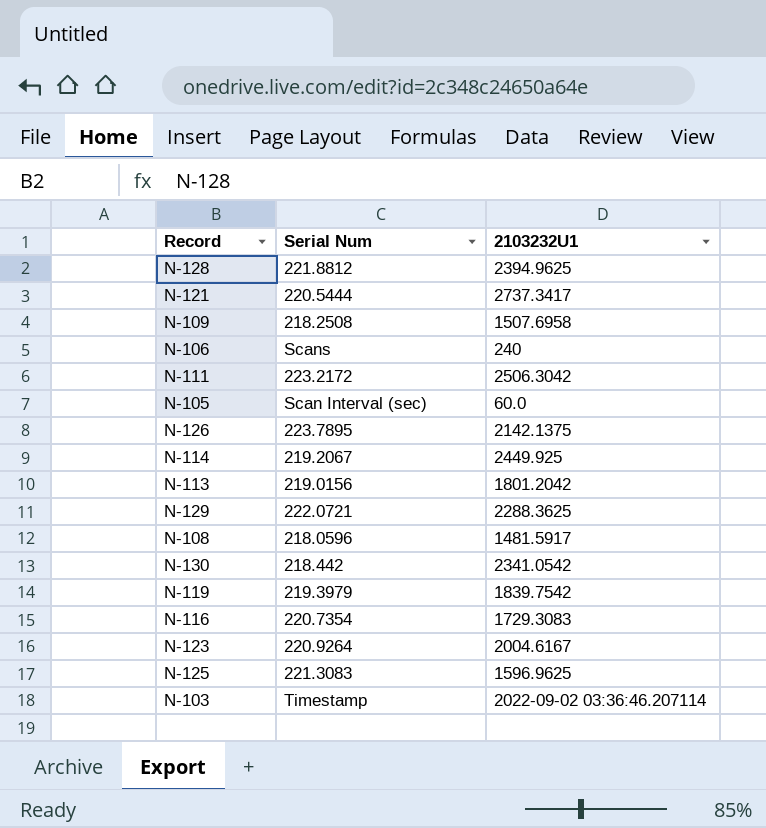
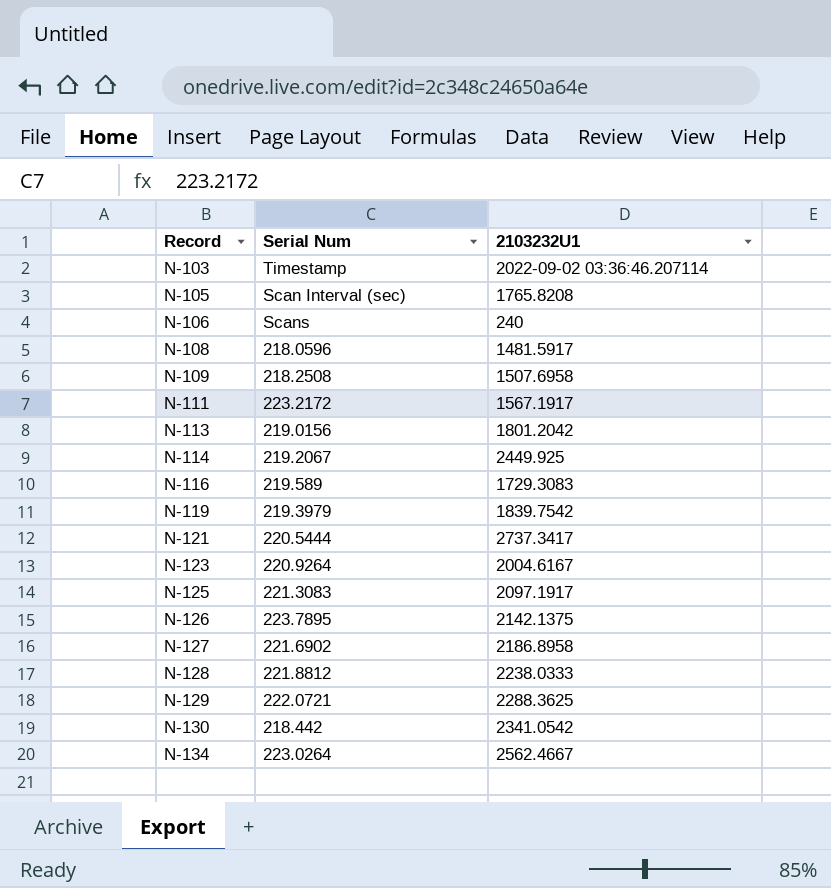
row order: none -> Record ascending
N-105 | 2103232U1: 60.0 -> 1765.8208
N-111 | 2103232U1: 2506.3042 -> 1567.1917
N-116 | Serial Num: 220.7354 -> 219.589
N-125 | 2103232U1: 1596.9625 -> 2097.1917
row N-127: none -> 221.6902 | 2186.8958
N-128 | 2103232U1: 2394.9625 -> 2238.0333
row N-134: none -> 223.0264 | 2562.4667

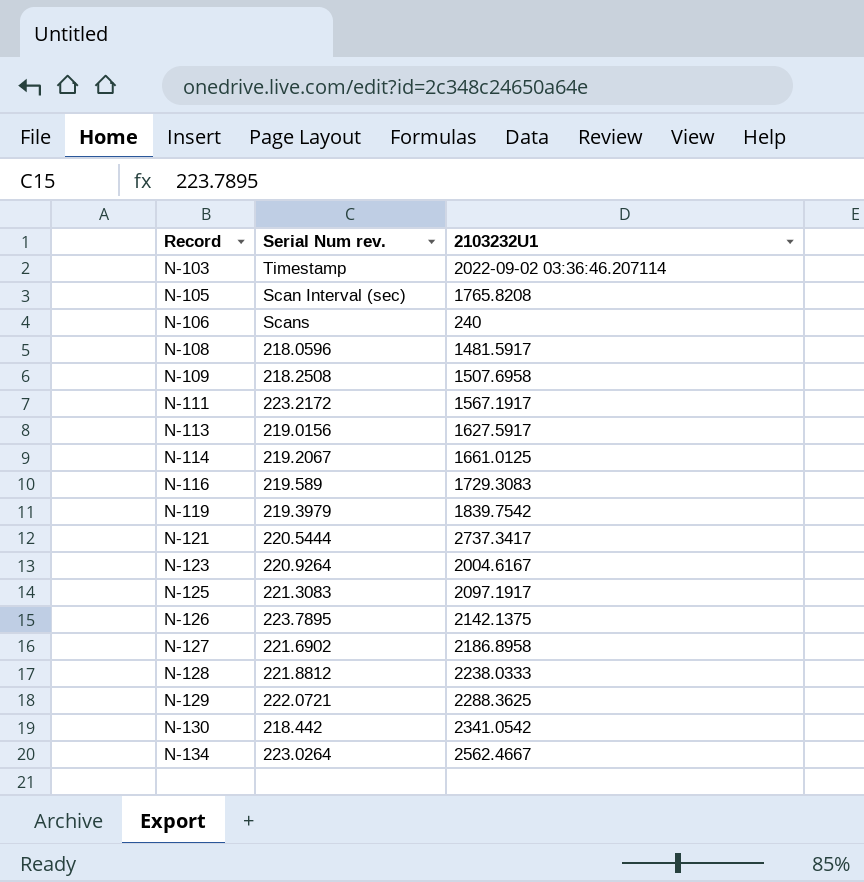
column name: Serial Num -> Serial Num rev.
N-113 | 2103232U1: 1801.2042 -> 1627.5917
N-114 | 2103232U1: 2449.925 -> 1661.0125

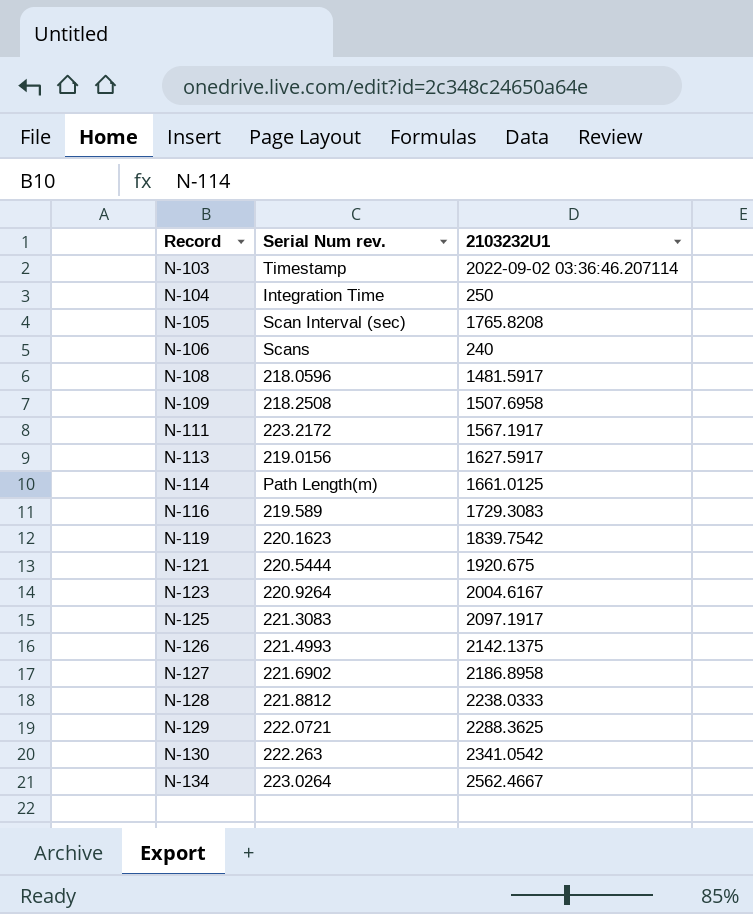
row N-104: none -> Integration Time | 250
N-114 | Serial Num rev.: 219.2067 -> Path Length(m)
N-119 | Serial Num rev.: 219.3979 -> 220.1623
N-121 | 2103232U1: 2737.3417 -> 1920.675
N-126 | Serial Num rev.: 223.7895 -> 221.4993
N-130 | Serial Num rev.: 218.442 -> 222.263

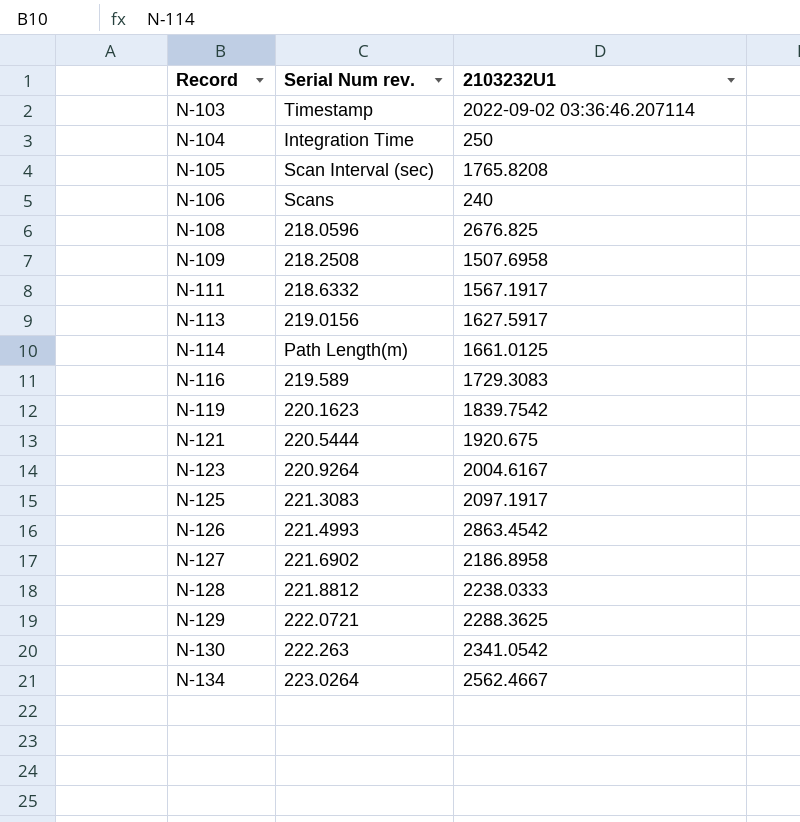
N-108 | 2103232U1: 1481.5917 -> 2676.825
N-111 | Serial Num rev.: 223.2172 -> 218.6332
N-126 | 2103232U1: 2142.1375 -> 2863.4542

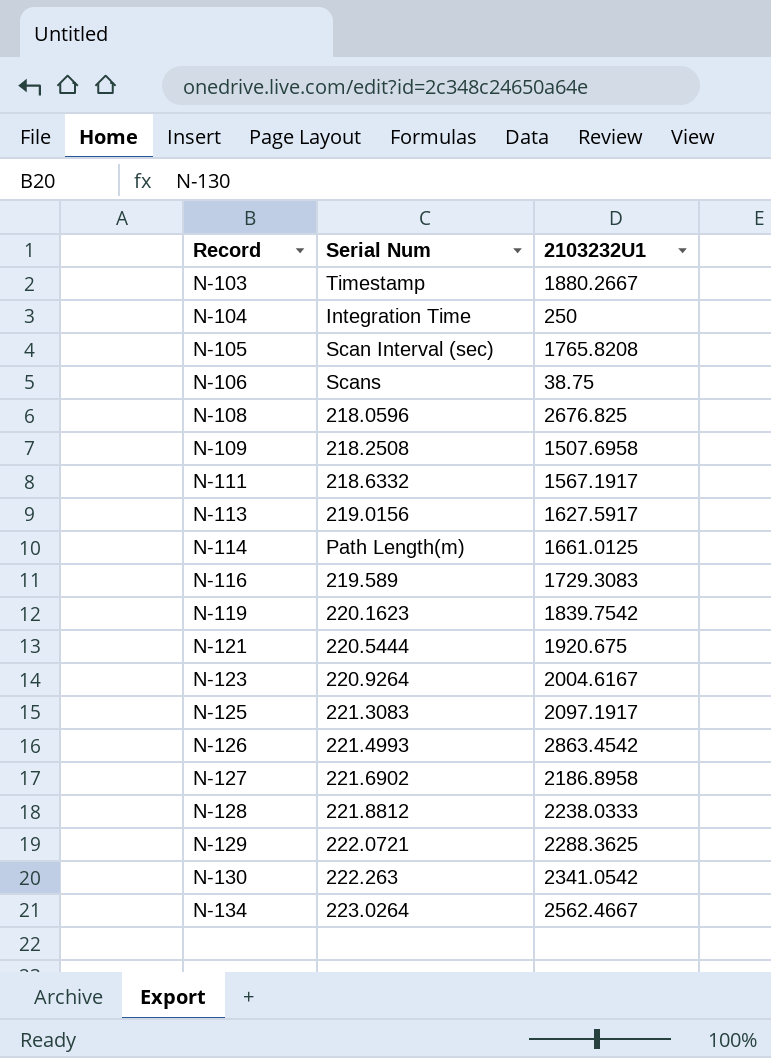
column name: Serial Num rev. -> Serial Num
N-103 | 2103232U1: 2022-09-02 03:36:46.207114 -> 1880.2667
N-106 | 2103232U1: 240 -> 38.75

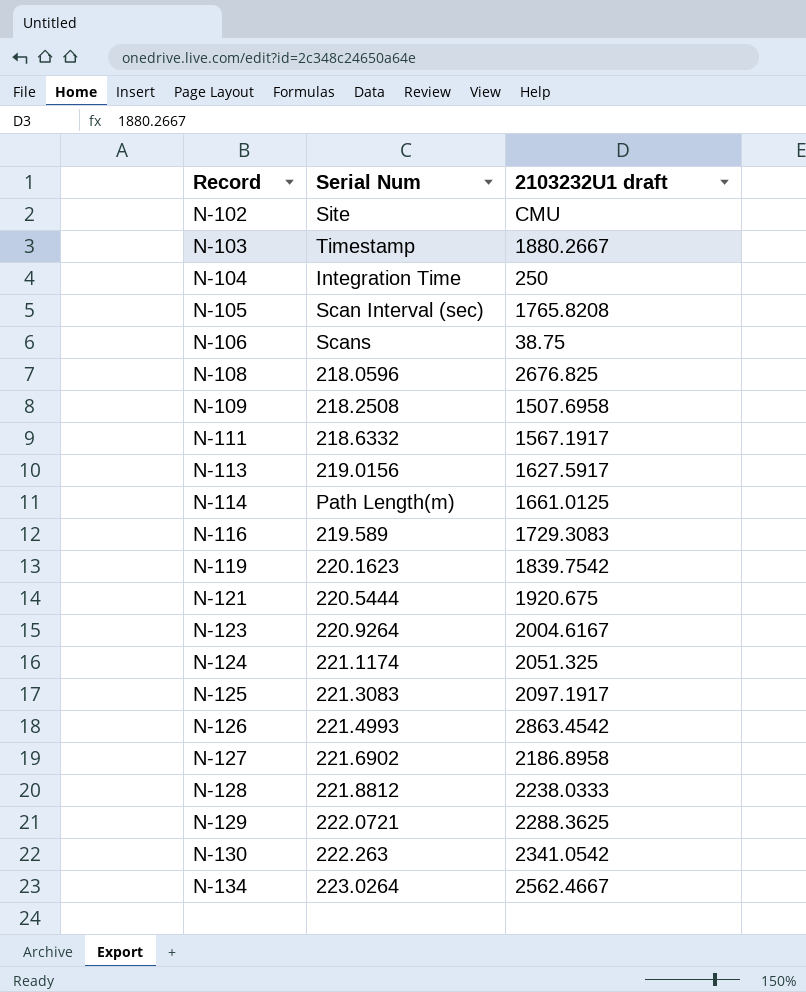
column name: 2103232U1 -> 2103232U1 draft
row N-102: none -> Site | CMU
row N-124: none -> 221.1174 | 2051.325

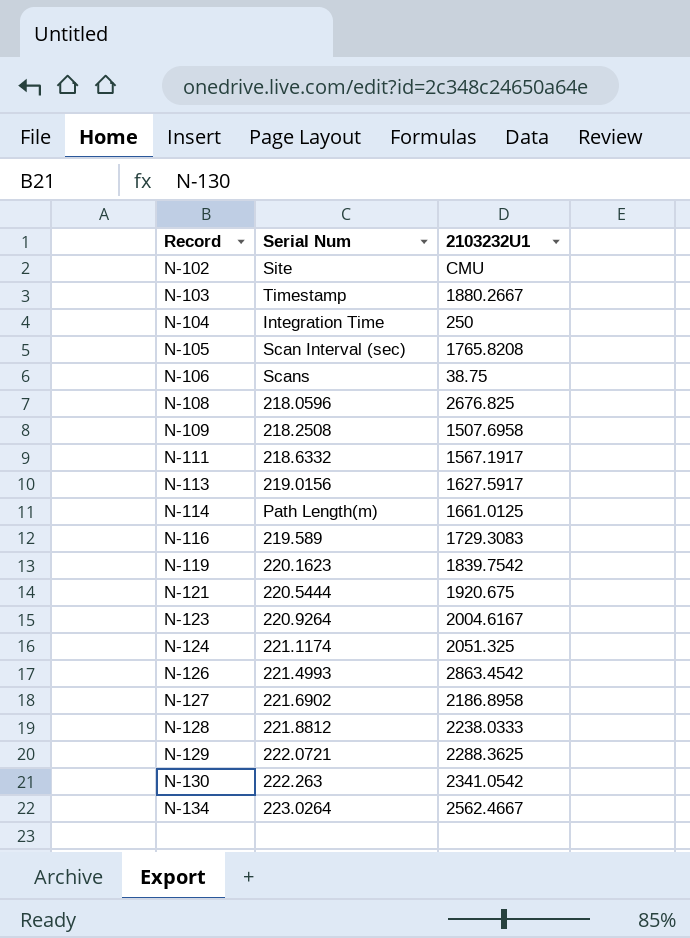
column name: 2103232U1 draft -> 2103232U1
row N-125: 221.3083 | 2097.1917 -> none

